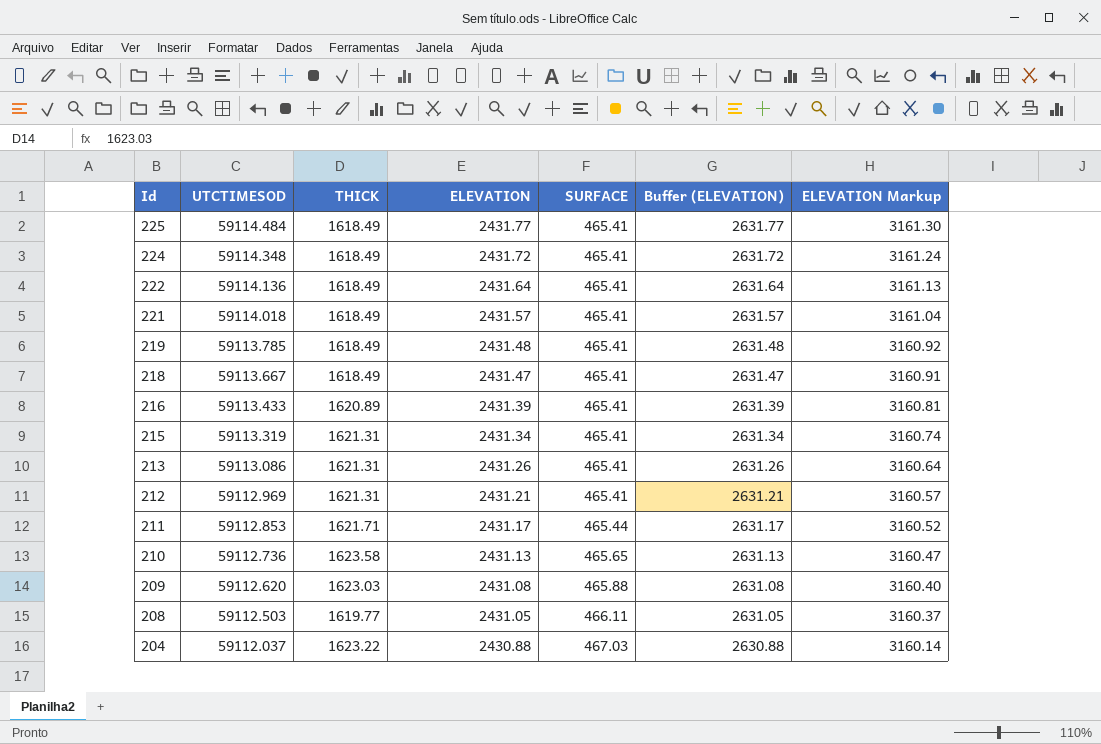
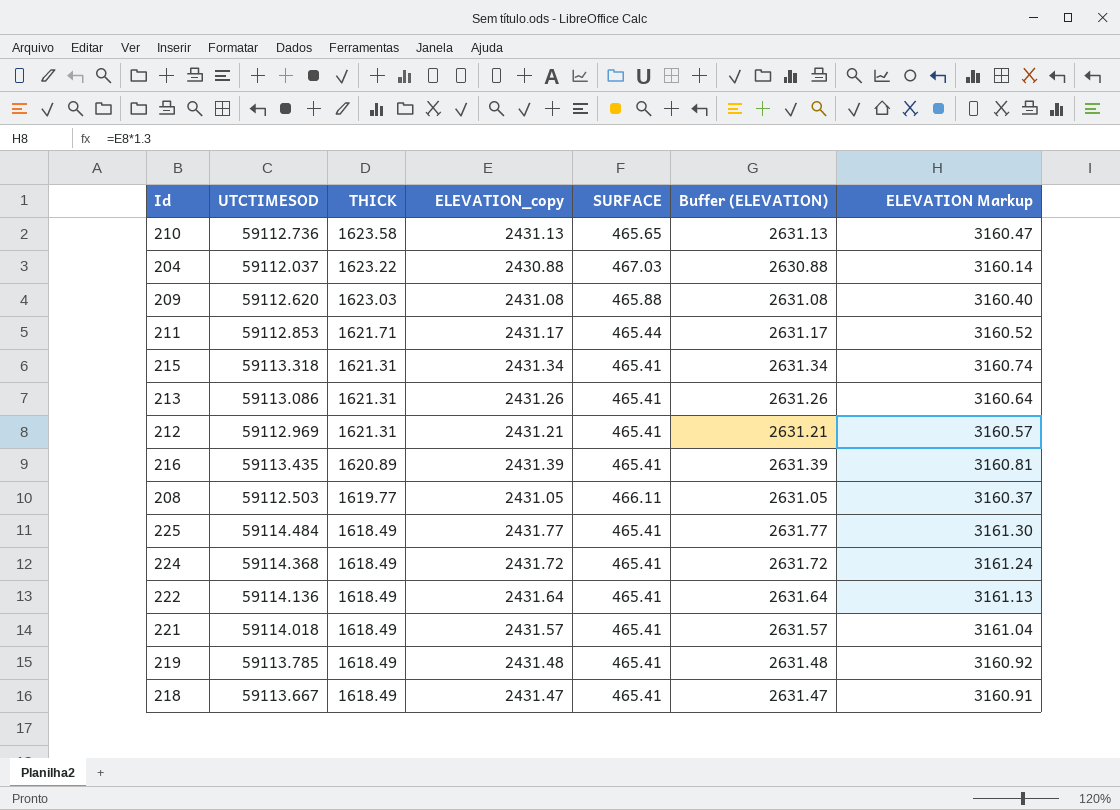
row order: Id descending -> THICK descending
column name: ELEVATION -> ELEVATION_copy
215 | UTCTIMESOD: 59113.319 -> 59113.318
216 | UTCTIMESOD: 59113.433 -> 59113.435
224 | UTCTIMESOD: 59114.348 -> 59114.368

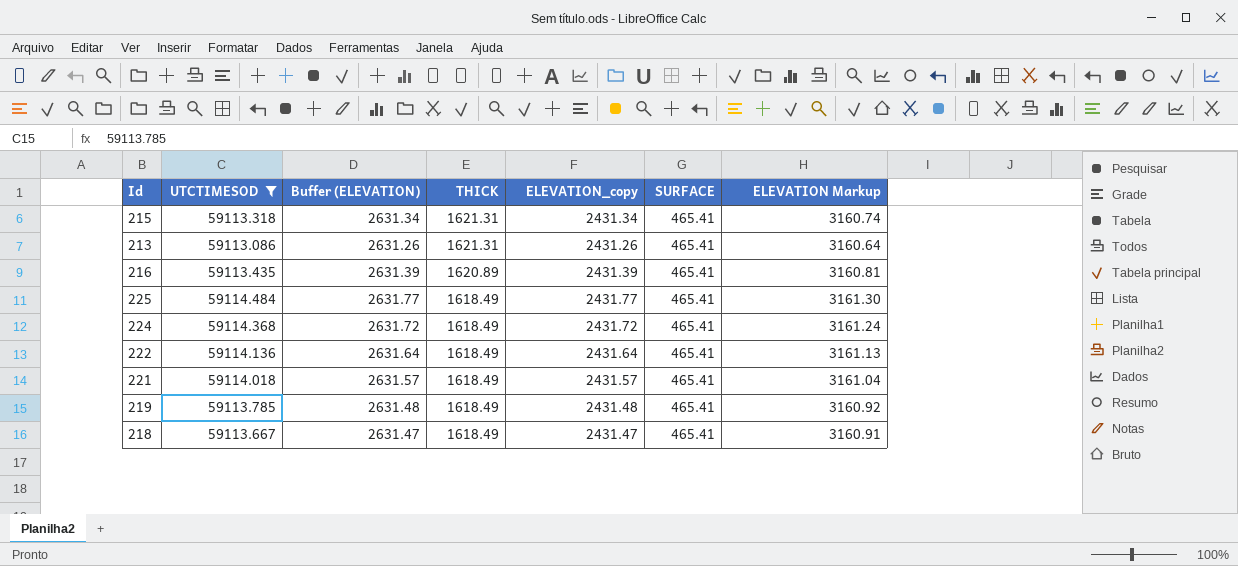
filter: none -> UTCTIMESOD >= 59113.086
column Buffer (ELEVATION) | position: 6 -> 3

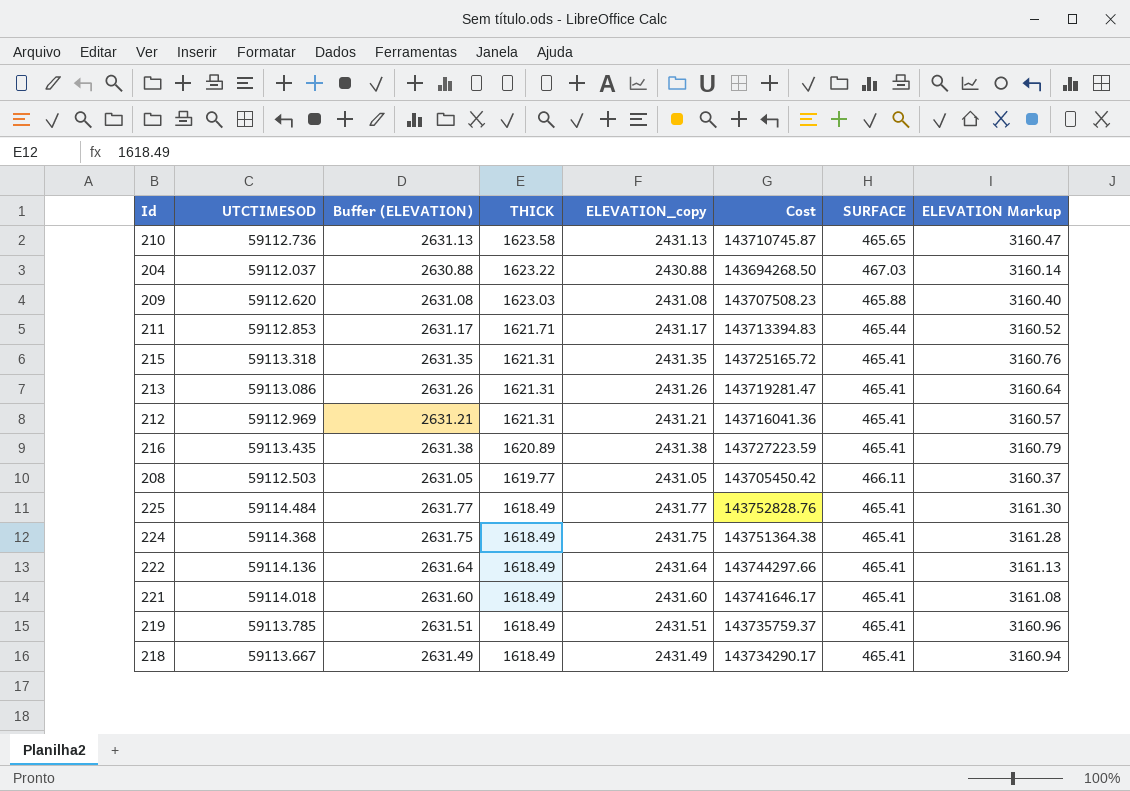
filter: UTCTIMESOD >= 59113.086 -> none
column Cost | formula: none -> [UTCTIMESOD] * [ELEVATION_copy]
215 | Buffer (ELEVATION): 2631.34 -> 2631.35
215 | ELEVATION_copy: 2431.34 -> 2431.35
215 | ELEVATION Markup: 3160.74 -> 3160.76
216 | Buffer (ELEVATION): 2631.39 -> 2631.38
216 | ELEVATION_copy: 2431.39 -> 2431.38
216 | ELEVATION Markup: 3160.81 -> 3160.79
224 | Buffer (ELEVATION): 2631.72 -> 2631.75
224 | ELEVATION_copy: 2431.72 -> 2431.75
224 | ELEVATION Markup: 3161.24 -> 3161.28
221 | Buffer (ELEVATION): 2631.57 -> 2631.60
221 | ELEVATION_copy: 2431.57 -> 2431.60
221 | ELEVATION Markup: 3161.04 -> 3161.08
219 | Buffer (ELEVATION): 2631.48 -> 2631.51
219 | ELEVATION_copy: 2431.48 -> 2431.51
219 | ELEVATION Markup: 3160.92 -> 3160.96
218 | Buffer (ELEVATION): 2631.47 -> 2631.49
218 | ELEVATION_copy: 2431.47 -> 2431.49
218 | ELEVATION Markup: 3160.91 -> 3160.94

